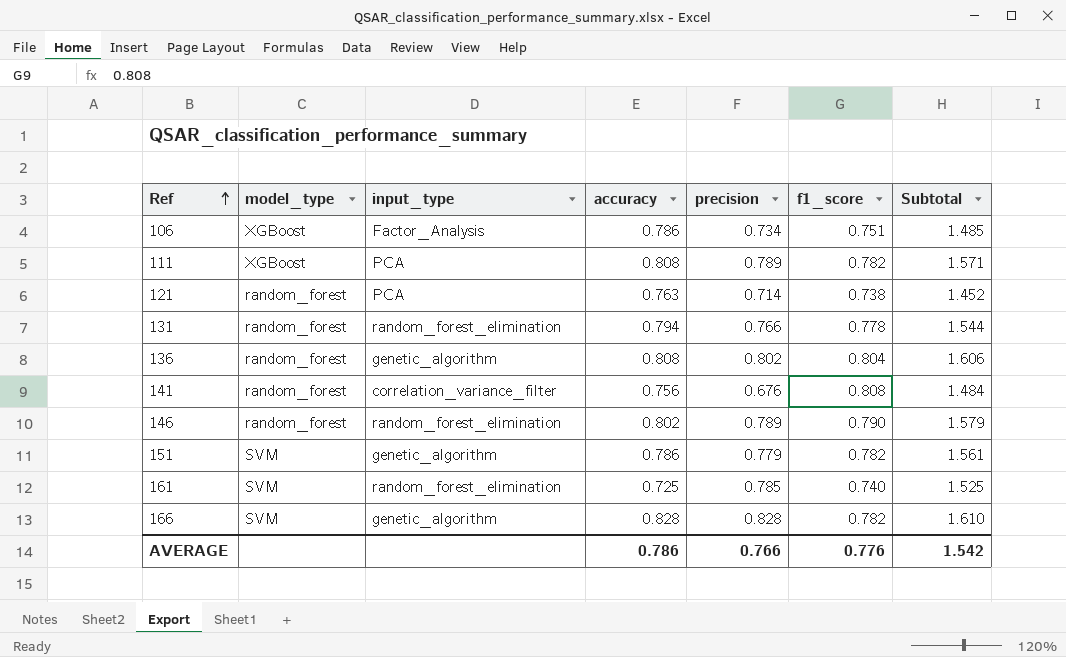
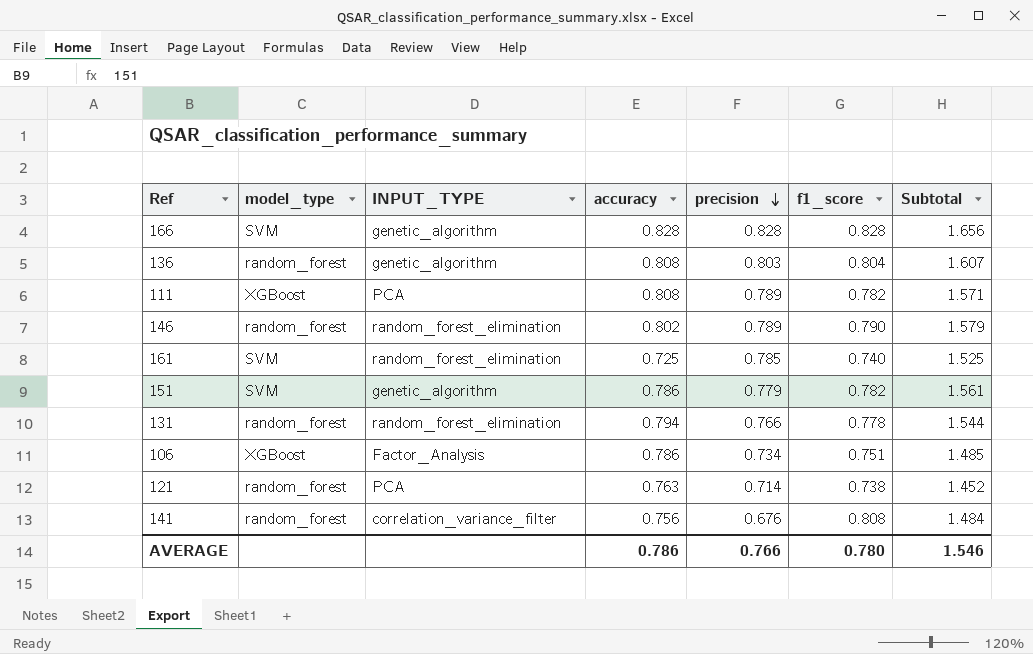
row order: Ref ascending -> precision descending
column name: input_type -> INPUT_TYPE
166 | f1_score: 0.782 -> 0.828
166 | Subtotal: 1.610 -> 1.656
136 | precision: 0.802 -> 0.803
136 | Subtotal: 1.606 -> 1.607
AVERAGE | f1_score: 0.776 -> 0.780
AVERAGE | Subtotal: 1.542 -> 1.546

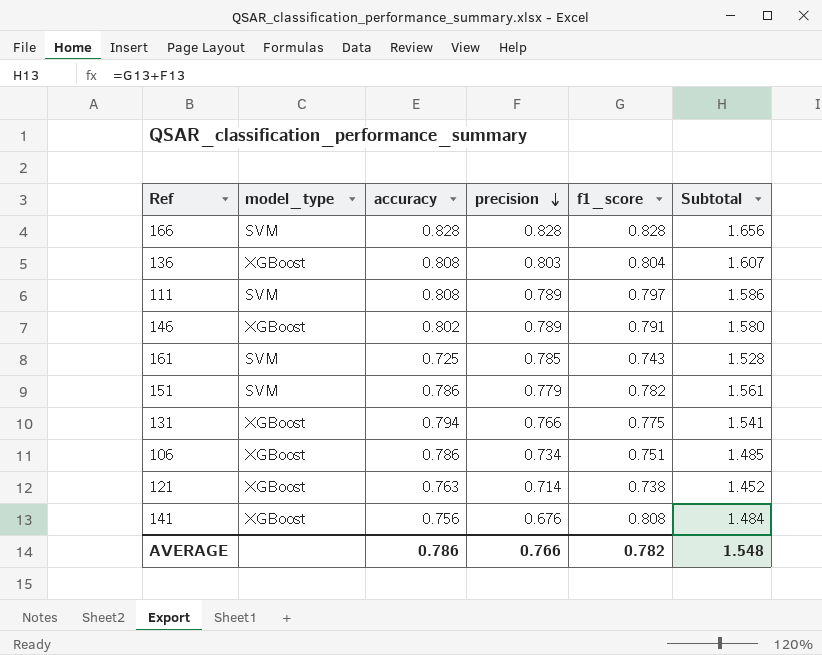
column INPUT_TYPE | position: 3 -> none
136 | model_type: random_forest -> XGBoost
111 | model_type: XGBoost -> SVM
111 | f1_score: 0.782 -> 0.797
111 | Subtotal: 1.571 -> 1.586
146 | model_type: random_forest -> XGBoost
146 | f1_score: 0.790 -> 0.791
146 | Subtotal: 1.579 -> 1.580
161 | f1_score: 0.740 -> 0.743
161 | Subtotal: 1.525 -> 1.528
131 | model_type: random_forest -> XGBoost
131 | f1_score: 0.778 -> 0.775
131 | Subtotal: 1.544 -> 1.541
121 | model_type: random_forest -> XGBoost
141 | model_type: random_forest -> XGBoost
AVERAGE | f1_score: 0.780 -> 0.782
AVERAGE | Subtotal: 1.546 -> 1.548

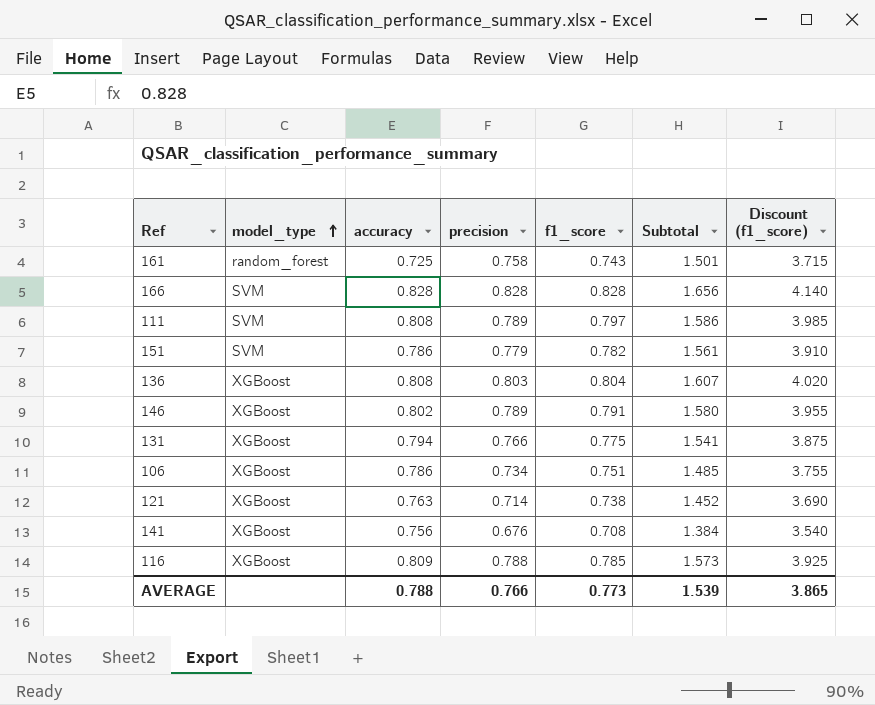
row order: precision descending -> model_type ascending
column Discount (f1_score) | formula: none -> [f1_score] * 5
161 | model_type: SVM -> random_forest
161 | precision: 0.785 -> 0.758
161 | Subtotal: 1.528 -> 1.501
141 | f1_score: 0.808 -> 0.708
141 | Subtotal: 1.484 -> 1.384
row 116: none -> XGBoost | 0.809 | 0.788 | 0.785 | 1.573 | 3.925
AVERAGE | accuracy: 0.786 -> 0.788
AVERAGE | f1_score: 0.782 -> 0.773
AVERAGE | Subtotal: 1.548 -> 1.539

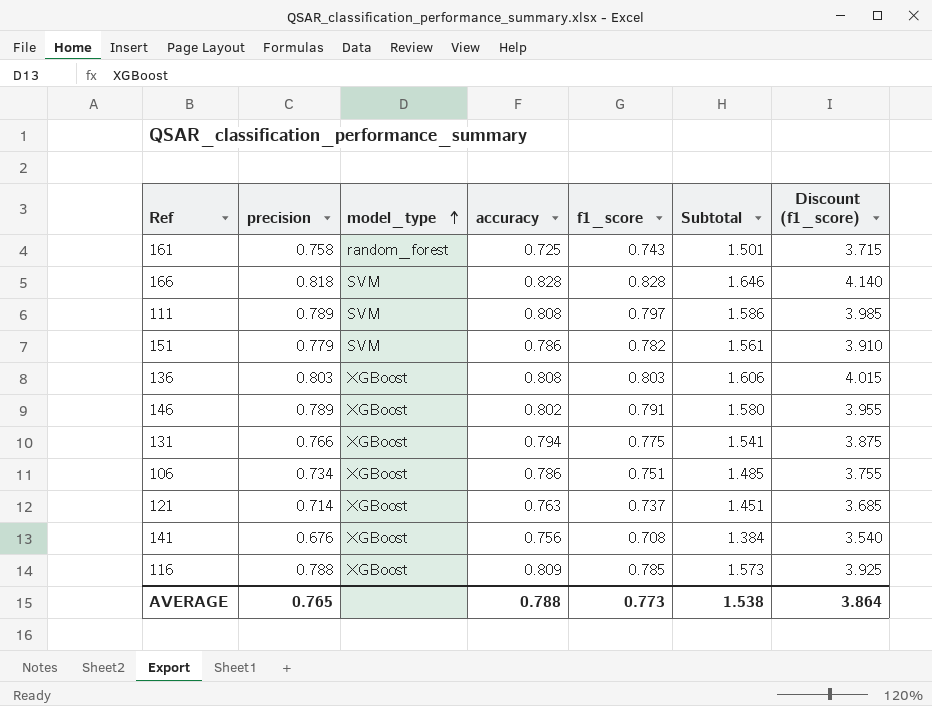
column precision | position: 4 -> 2
166 | precision: 0.828 -> 0.818
166 | Subtotal: 1.656 -> 1.646
136 | f1_score: 0.804 -> 0.803
136 | Subtotal: 1.607 -> 1.606
136 | Discount (f1_score): 4.020 -> 4.015
121 | f1_score: 0.738 -> 0.737
121 | Subtotal: 1.452 -> 1.451
121 | Discount (f1_score): 3.690 -> 3.685
AVERAGE | precision: 0.766 -> 0.765
AVERAGE | Subtotal: 1.539 -> 1.538
AVERAGE | Discount (f1_score): 3.865 -> 3.864

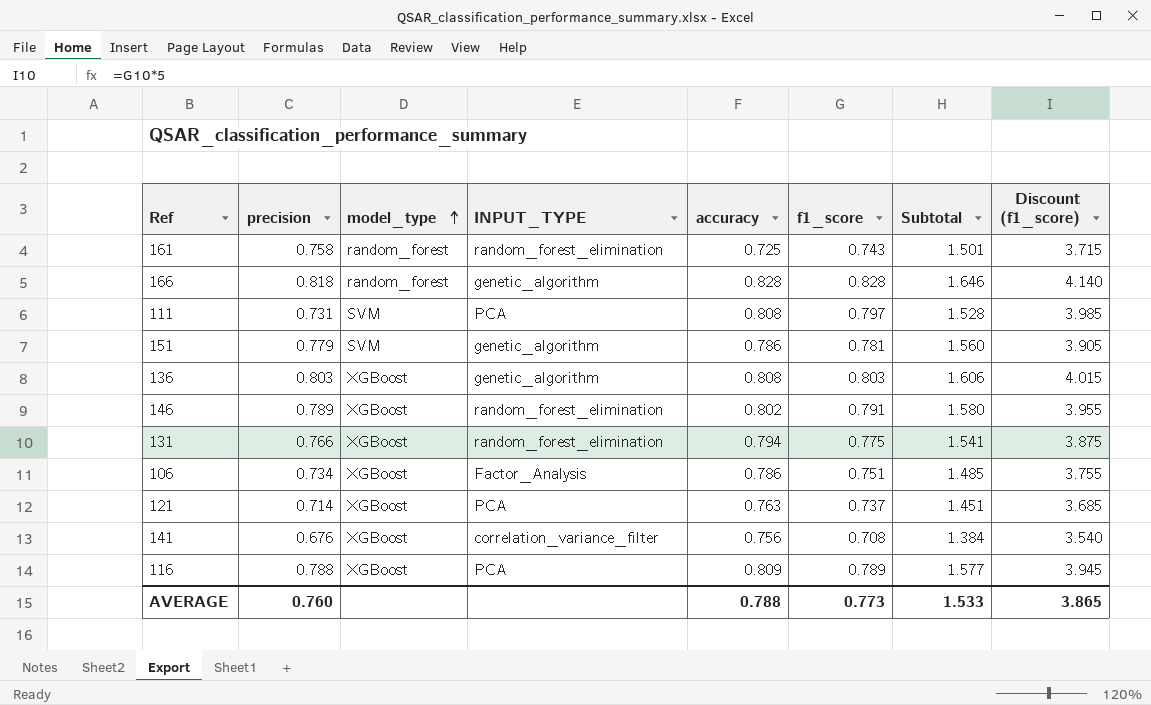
column INPUT_TYPE | position: none -> 4
166 | model_type: SVM -> random_forest
111 | precision: 0.789 -> 0.731
111 | Subtotal: 1.586 -> 1.528
151 | f1_score: 0.782 -> 0.781
151 | Subtotal: 1.561 -> 1.560
151 | Discount (f1_score): 3.910 -> 3.905
116 | f1_score: 0.785 -> 0.789
116 | Subtotal: 1.573 -> 1.577
116 | Discount (f1_score): 3.925 -> 3.945
AVERAGE | precision: 0.765 -> 0.760
AVERAGE | Subtotal: 1.538 -> 1.533
AVERAGE | Discount (f1_score): 3.864 -> 3.865

